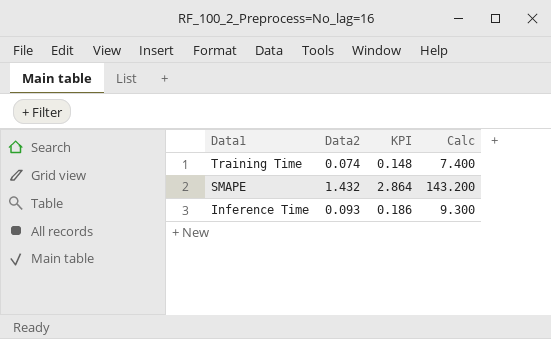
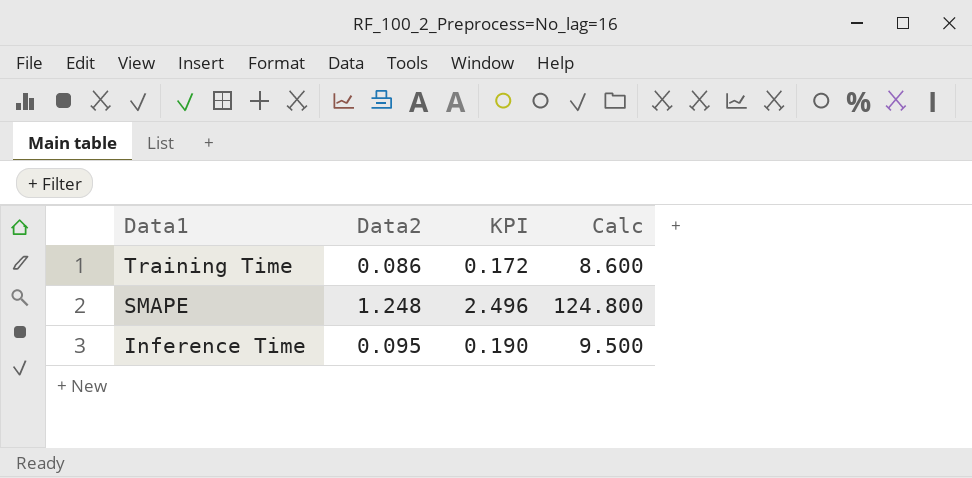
Training Time | Data2: 0.074 -> 0.086
Training Time | KPI: 0.148 -> 0.172
Training Time | Calc: 7.400 -> 8.600
SMAPE | Data2: 1.432 -> 1.248
SMAPE | KPI: 2.864 -> 2.496
SMAPE | Calc: 143.200 -> 124.800
Inference Time | Data2: 0.093 -> 0.095
Inference Time | KPI: 0.186 -> 0.190
Inference Time | Calc: 9.300 -> 9.500

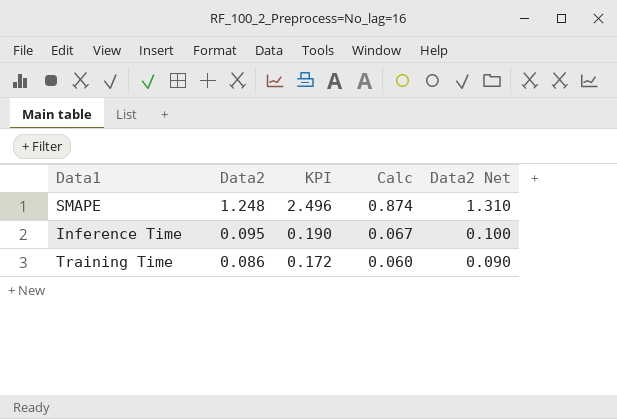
row order: Data1 descending -> Data2 descending
column Calc | formula: [Data2] * 100 -> [Data2] * 0.7
column Data2 Net | formula: none -> [Data2] * 1.05

